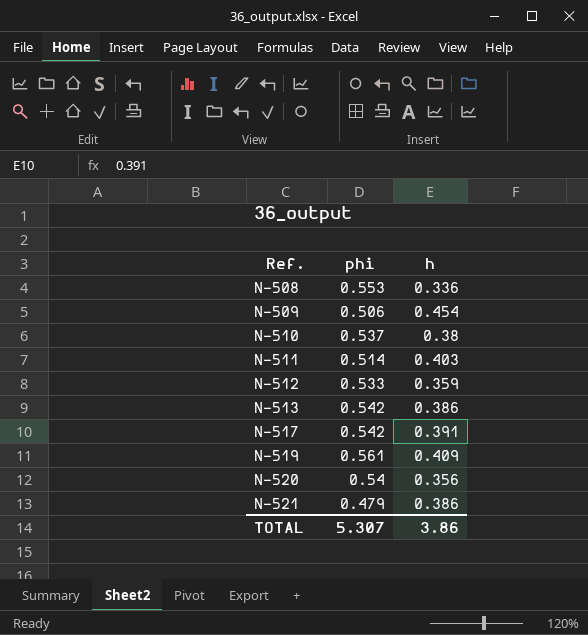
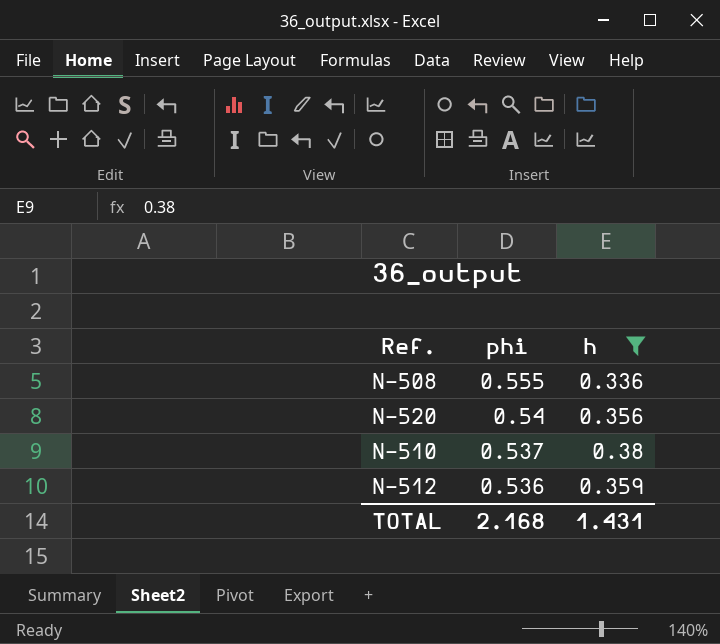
filter: none -> h <= 0.38
row order: Ref. ascending -> phi descending
N-508 | phi: 0.553 -> 0.555
N-512 | phi: 0.533 -> 0.536
TOTAL | phi: 5.307 -> 2.168
TOTAL | h: 3.86 -> 1.431

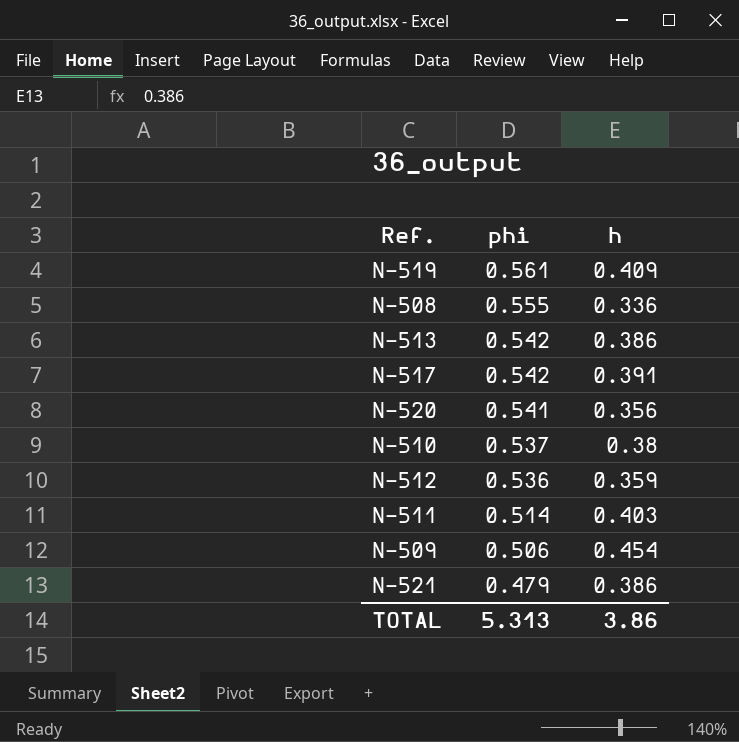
filter: h <= 0.38 -> none
N-520 | phi: 0.54 -> 0.541
TOTAL | phi: 2.168 -> 5.313
TOTAL | h: 1.431 -> 3.86

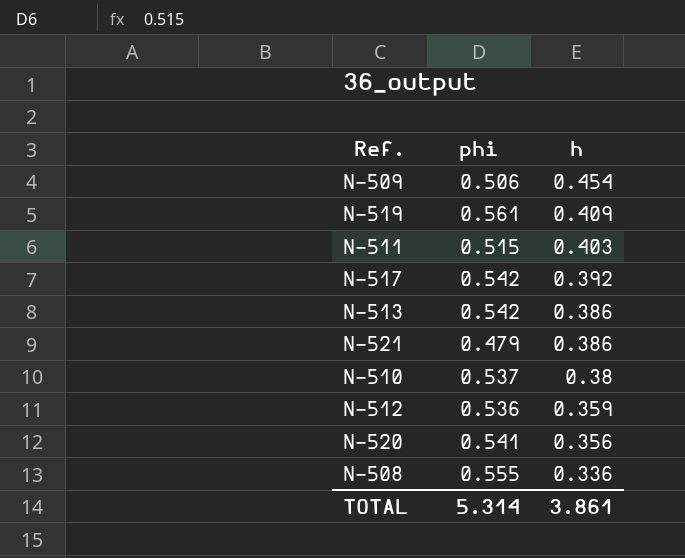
row order: phi descending -> h descending
N-511 | phi: 0.514 -> 0.515
N-517 | h: 0.391 -> 0.392
TOTAL | phi: 5.313 -> 5.314
TOTAL | h: 3.86 -> 3.861

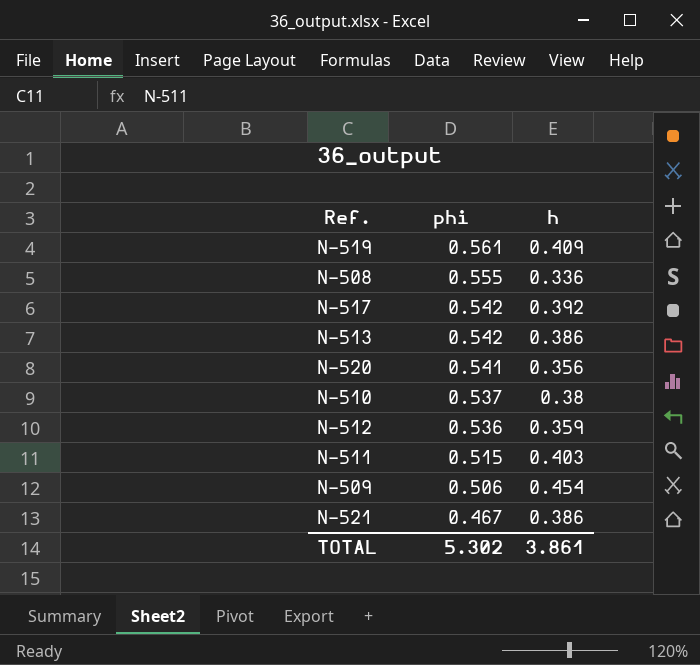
row order: h descending -> phi descending
N-521 | phi: 0.479 -> 0.467
TOTAL | phi: 5.314 -> 5.302

